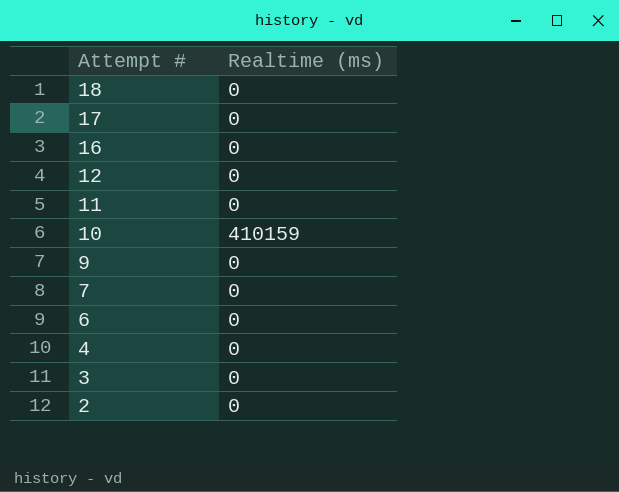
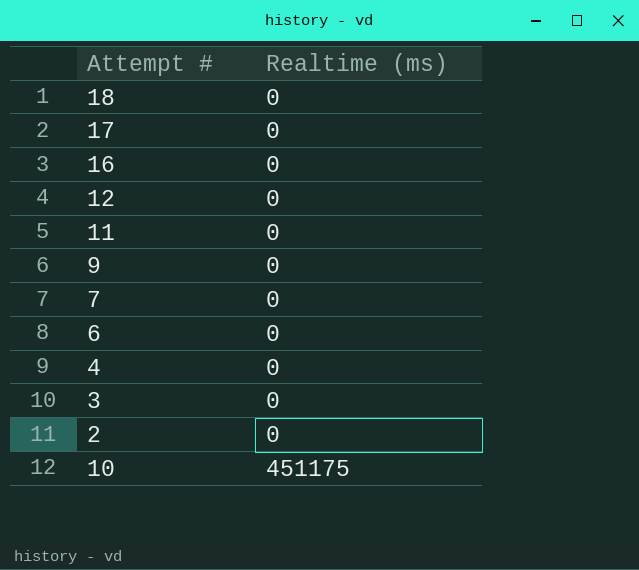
row order: Attempt # descending -> Realtime (ms) ascending
10 | Realtime (ms): 410159 -> 451175

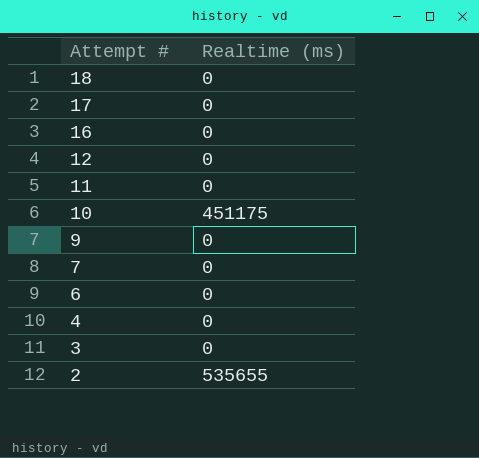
row order: Realtime (ms) ascending -> Attempt # descending
2 | Realtime (ms): 0 -> 535655

